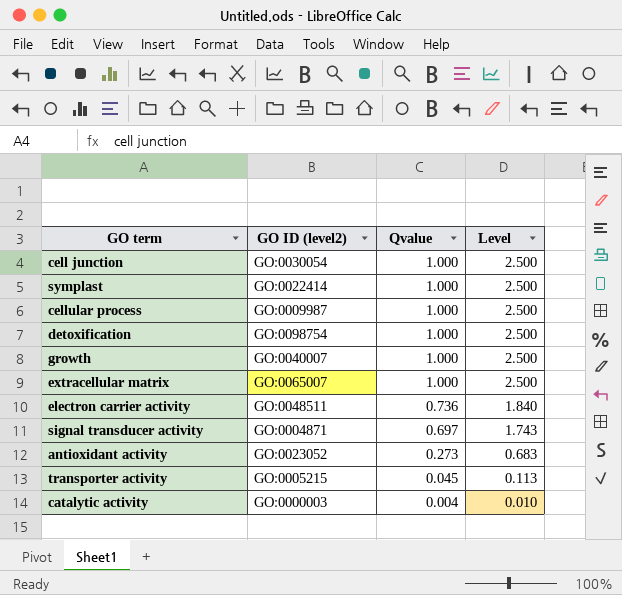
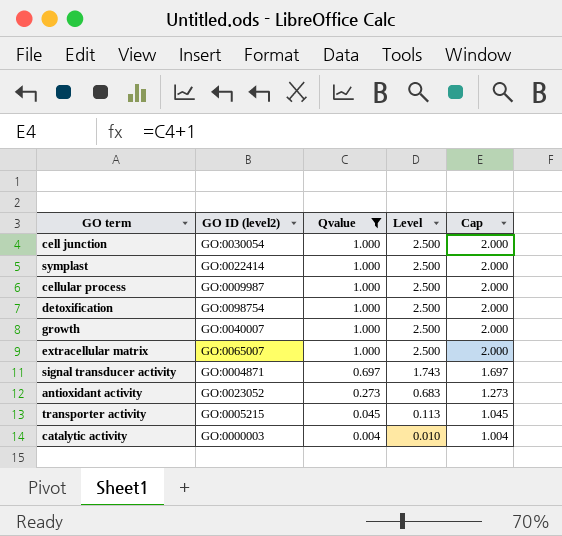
filter: none -> Qvalue != 0.736
column Cap | formula: none -> [Qvalue] + 1

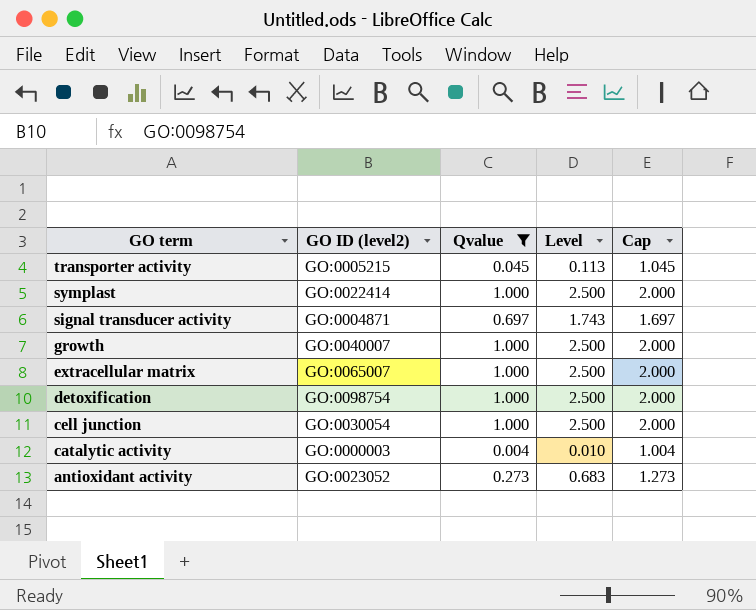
row order: Qvalue descending -> GO term descending
row cellular process: GO:0009987 | 1.000 | 2.500 | 2.000 -> none

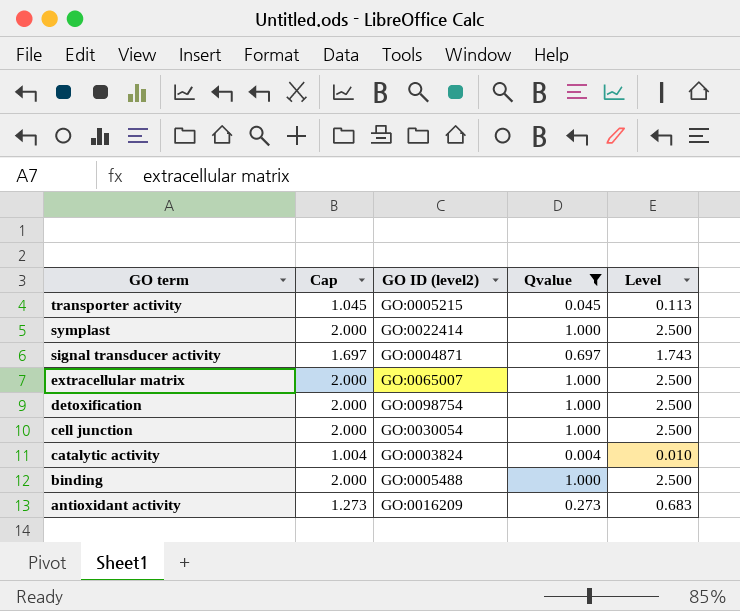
column Cap | position: 5 -> 2
row growth: GO:0040007 | 1.000 | 2.500 | 2.000 -> none
catalytic activity | GO ID (level2): GO:0000003 -> GO:0003824
row binding: none -> 2.000 | GO:0005488 | 1.000 | 2.500
antioxidant activity | GO ID (level2): GO:0023052 -> GO:0016209

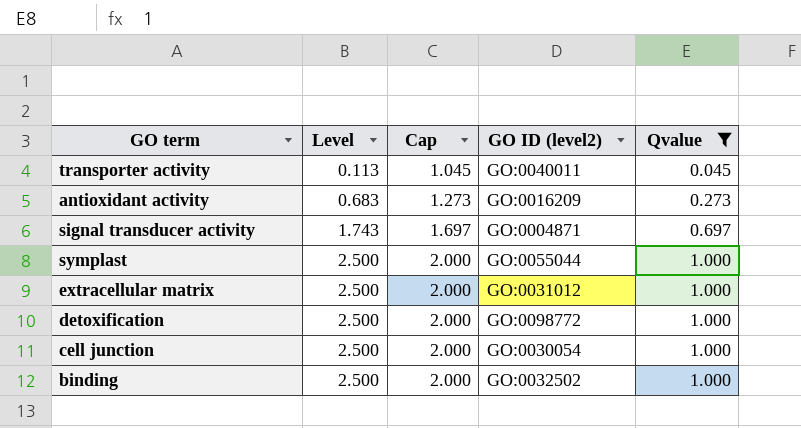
row order: GO term descending -> Level ascending
column Level | position: 5 -> 2
row catalytic activity: 1.004 | GO:0003824 | 0.004 | 0.010 -> none
transporter activity | GO ID (level2): GO:0005215 -> GO:0040011
symplast | GO ID (level2): GO:0022414 -> GO:0055044
extracellular matrix | GO ID (level2): GO:0065007 -> GO:0031012
detoxification | GO ID (level2): GO:0098754 -> GO:0098772
binding | GO ID (level2): GO:0005488 -> GO:0032502

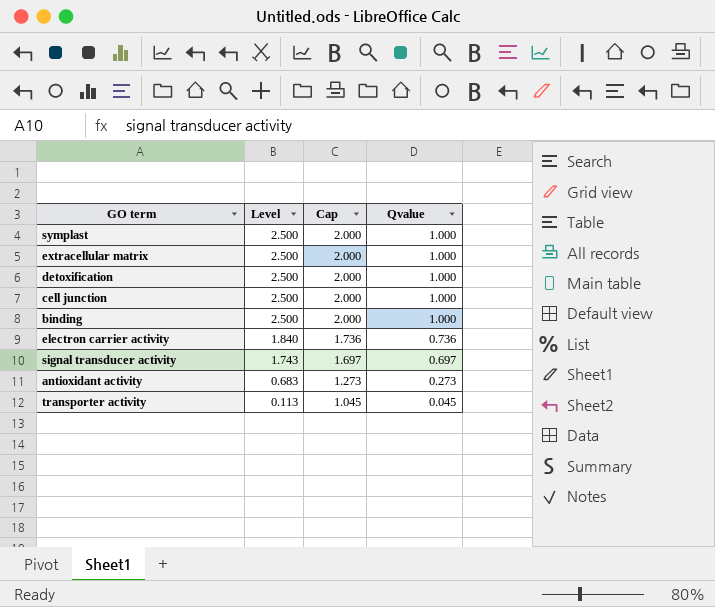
filter: Qvalue != 0.736 -> none
row order: Level ascending -> Level descending
column GO ID (level2) | position: 4 -> none

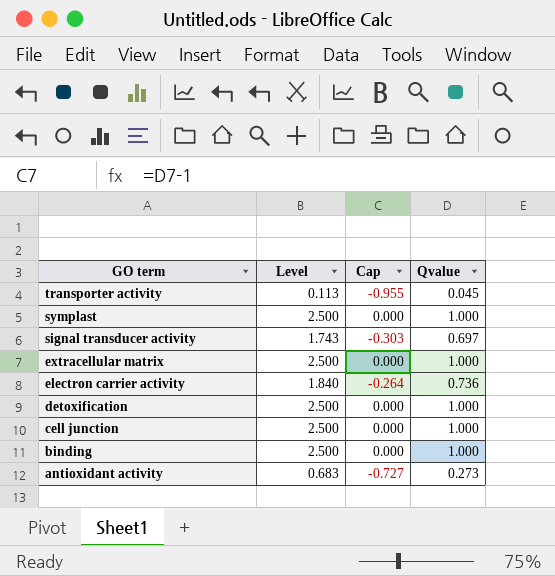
row order: Level descending -> GO term descending
column Cap | formula: [Qvalue] + 1 -> [Qvalue] - 1

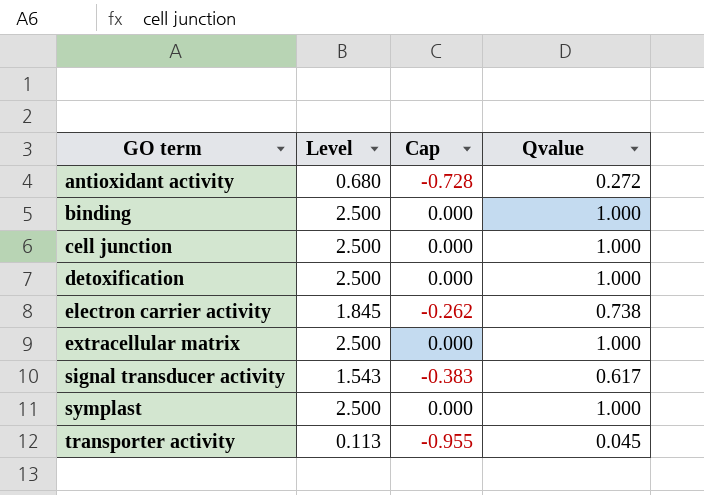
row order: GO term descending -> GO term ascending
antioxidant activity | Level: 0.683 -> 0.680
antioxidant activity | Cap: -0.727 -> -0.728
antioxidant activity | Qvalue: 0.273 -> 0.272
electron carrier activity | Level: 1.840 -> 1.845
electron carrier activity | Cap: -0.264 -> -0.262
electron carrier activity | Qvalue: 0.736 -> 0.738
signal transducer activity | Level: 1.743 -> 1.543
signal transducer activity | Cap: -0.303 -> -0.383
signal transducer activity | Qvalue: 0.697 -> 0.617

